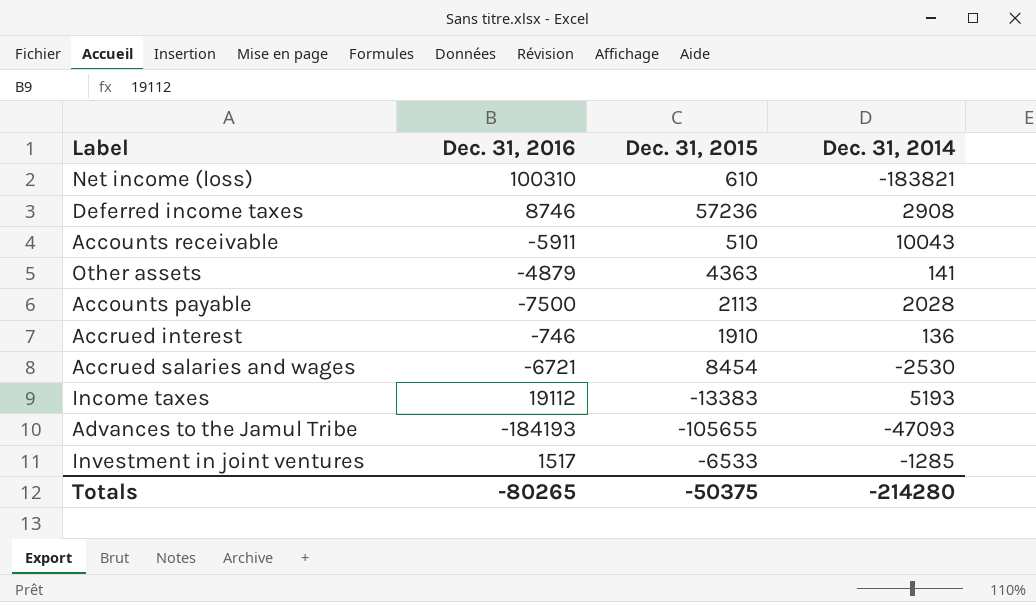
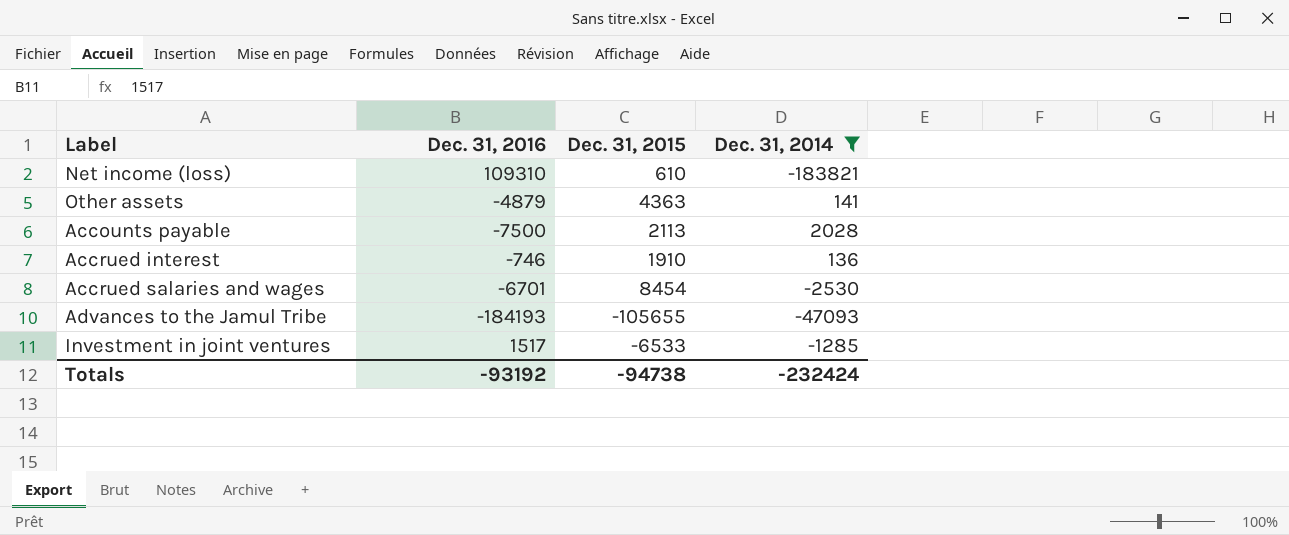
filter: none -> Dec. 31, 2014 <= 2028
Net income (loss) | Dec. 31, 2016: 100310 -> 109310
Accrued salaries and wages | Dec. 31, 2016: -6721 -> -6701
Totals | Dec. 31, 2016: -80265 -> -93192
Totals | Dec. 31, 2015: -50375 -> -94738
Totals | Dec. 31, 2014: -214280 -> -232424

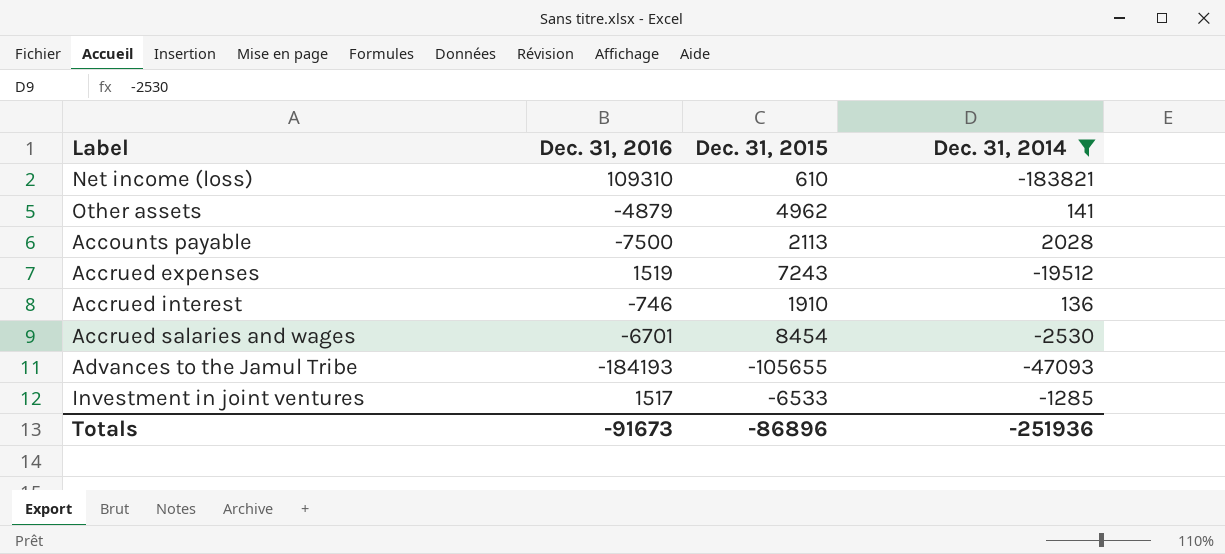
Other assets | Dec. 31, 2015: 4363 -> 4962
row Accrued expenses: none -> 1519 | 7243 | -19512
Totals | Dec. 31, 2016: -93192 -> -91673
Totals | Dec. 31, 2015: -94738 -> -86896
Totals | Dec. 31, 2014: -232424 -> -251936

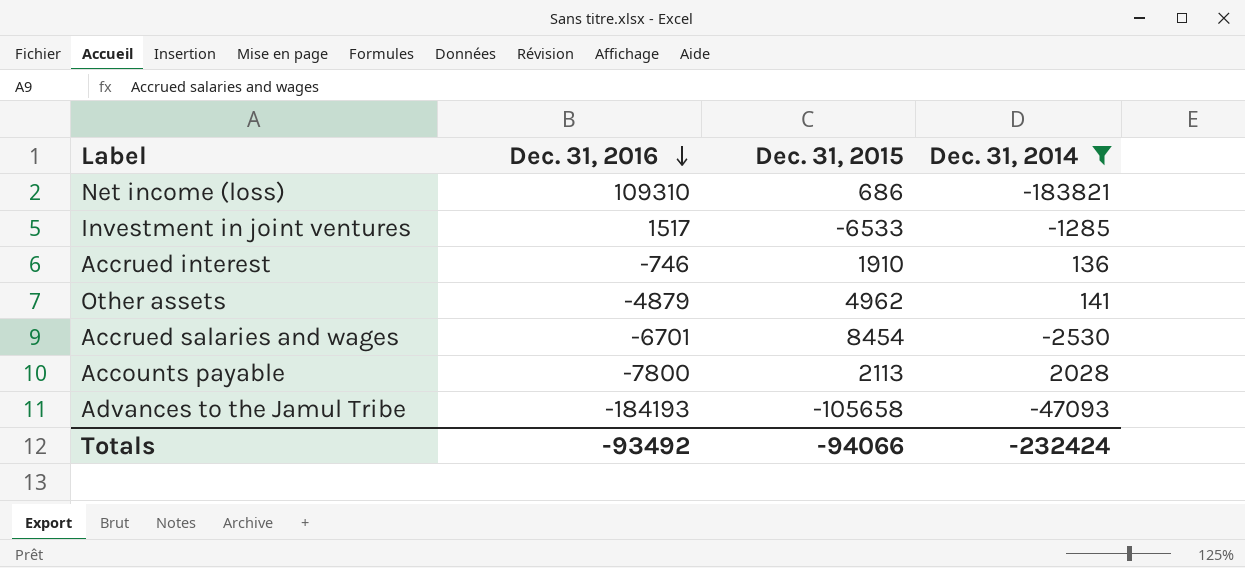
row order: none -> Dec. 31, 2016 descending
row Accrued expenses: 1519 | 7243 | -19512 -> none
Net income (loss) | Dec. 31, 2015: 610 -> 686
Accounts payable | Dec. 31, 2016: -7500 -> -7800
Advances to the Jamul Tribe | Dec. 31, 2015: -105655 -> -105658
Totals | Dec. 31, 2016: -91673 -> -93492
Totals | Dec. 31, 2015: -86896 -> -94066
Totals | Dec. 31, 2014: -251936 -> -232424

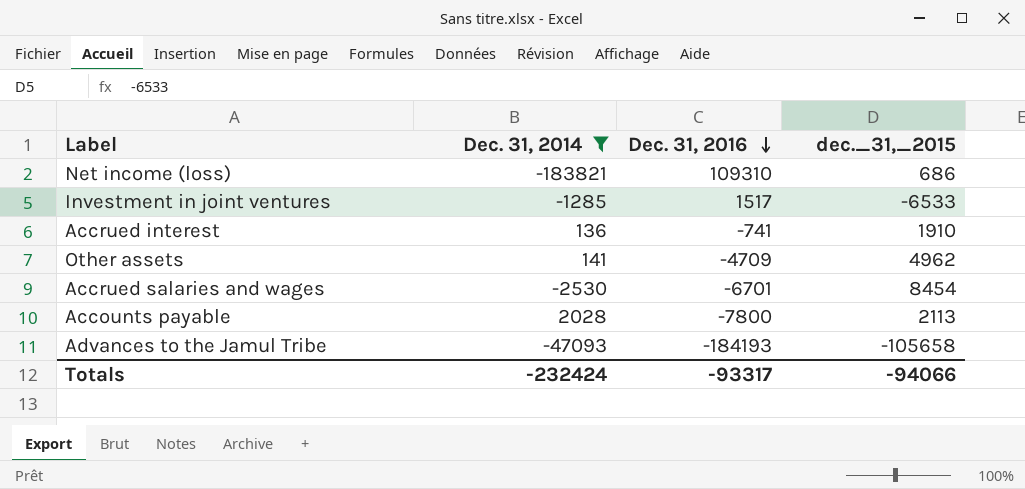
column Dec. 31, 2014 | position: 4 -> 2
column name: Dec. 31, 2015 -> dec._31,_2015
Accrued interest | Dec. 31, 2016: -746 -> -741
Other assets | Dec. 31, 2016: -4879 -> -4709
Totals | Dec. 31, 2016: -93492 -> -93317

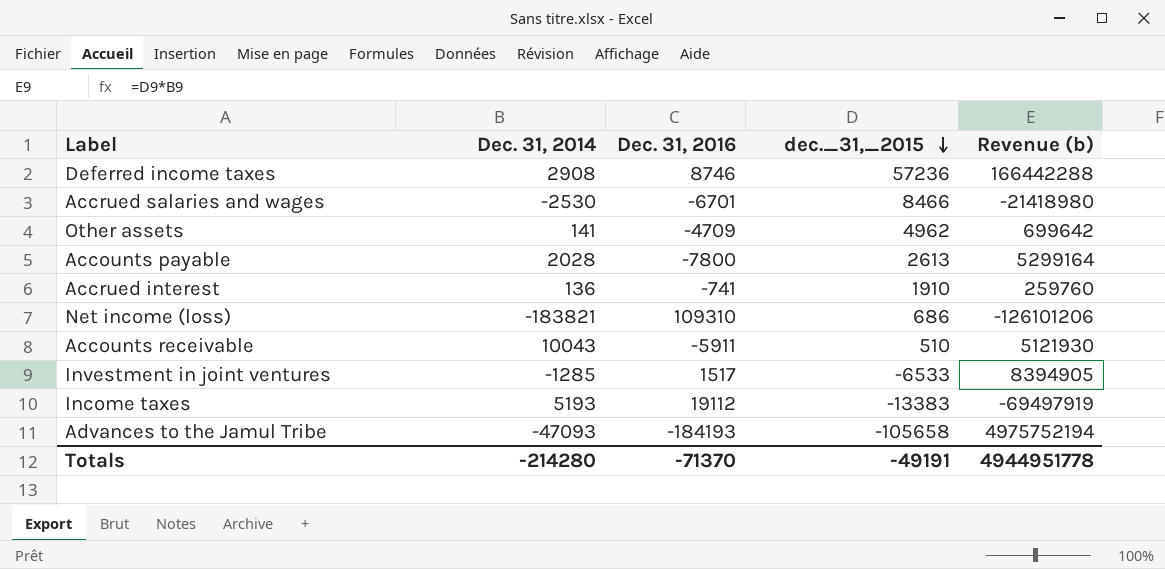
filter: Dec. 31, 2014 <= 2028 -> none
row order: Dec. 31, 2016 descending -> dec._31,_2015 descending
column Revenue (b) | formula: none -> [Dec. 31, 2014] * [dec._31,_2015]
Accrued salaries and wages | dec._31,_2015: 8454 -> 8466
Accounts payable | dec._31,_2015: 2113 -> 2613
Totals | Dec. 31, 2014: -232424 -> -214280
Totals | Dec. 31, 2016: -93317 -> -71370
Totals | dec._31,_2015: -94066 -> -49191

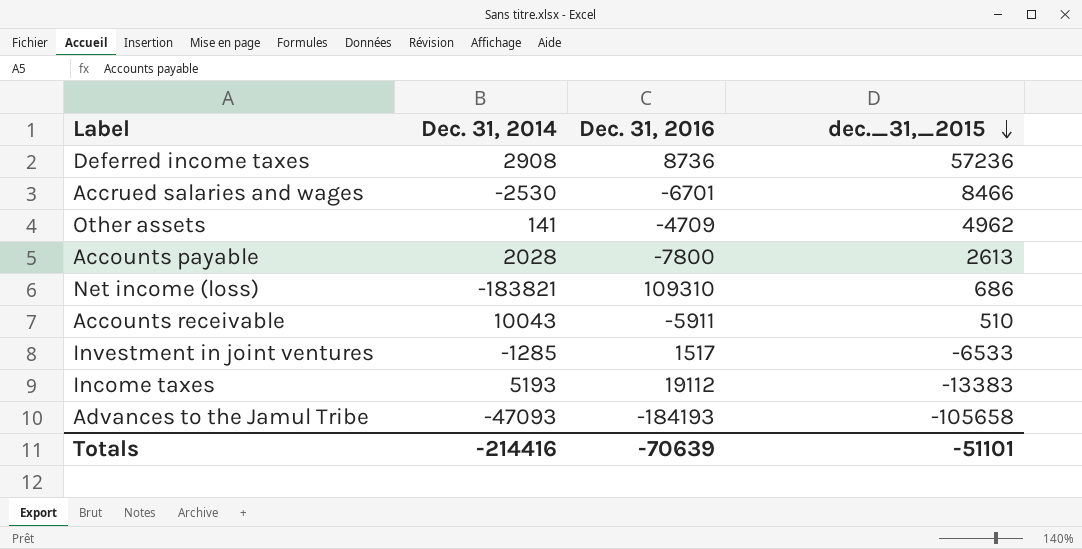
column Revenue (b) | formula: [Dec. 31, 2014] * [dec._31,_2015] -> none
row Accrued interest: 136 | -741 | 1910 | 259760 -> none
Deferred income taxes | Dec. 31, 2016: 8746 -> 8736
Totals | Dec. 31, 2014: -214280 -> -214416
Totals | Dec. 31, 2016: -71370 -> -70639
Totals | dec._31,_2015: -49191 -> -51101

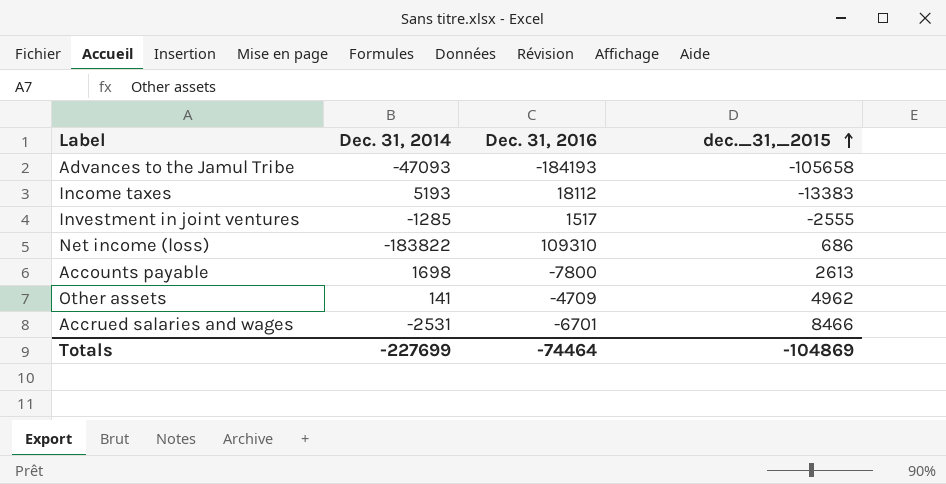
row order: dec._31,_2015 descending -> dec._31,_2015 ascending
row Deferred income taxes: 2908 | 8736 | 57236 -> none
row Accounts receivable: 10043 | -5911 | 510 -> none
Income taxes | Dec. 31, 2016: 19112 -> 18112
Investment in joint ventures | dec._31,_2015: -6533 -> -2555
Net income (loss) | Dec. 31, 2014: -183821 -> -183822
Accounts payable | Dec. 31, 2014: 2028 -> 1698
Accrued salaries and wages | Dec. 31, 2014: -2530 -> -2531
Totals | Dec. 31, 2014: -214416 -> -227699
Totals | Dec. 31, 2016: -70639 -> -74464
Totals | dec._31,_2015: -51101 -> -104869

